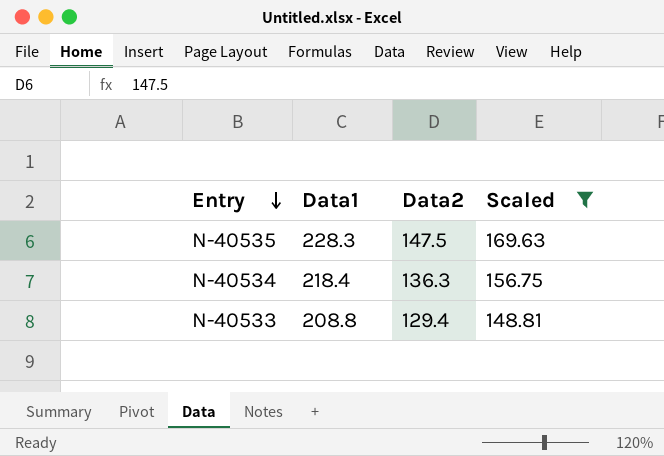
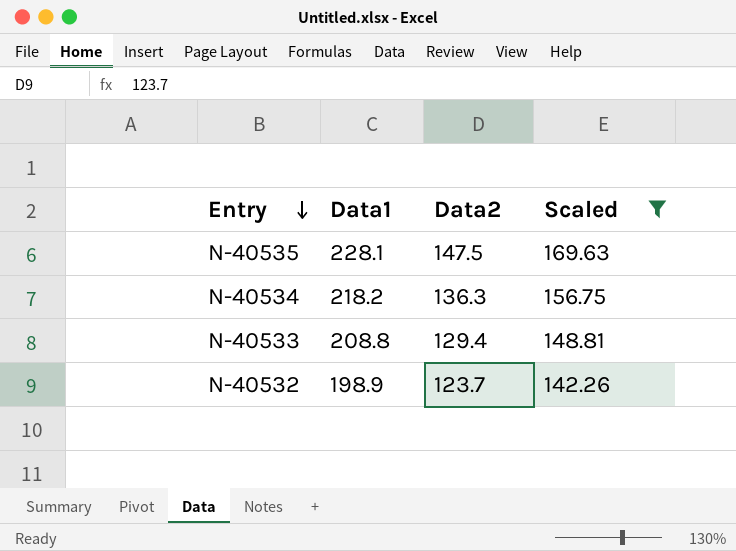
N-40535 | Data1: 228.3 -> 228.1
N-40534 | Data1: 218.4 -> 218.2
row N-40532: none -> 198.9 | 123.7 | 142.26

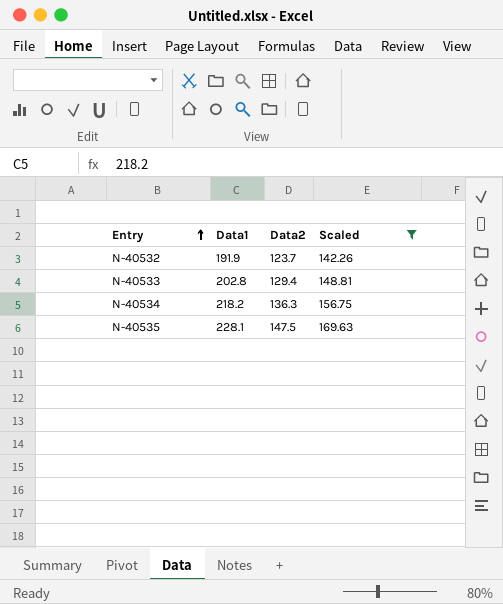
row order: Entry descending -> Entry ascending
N-40532 | Data1: 198.9 -> 191.9
N-40533 | Data1: 208.8 -> 202.8

